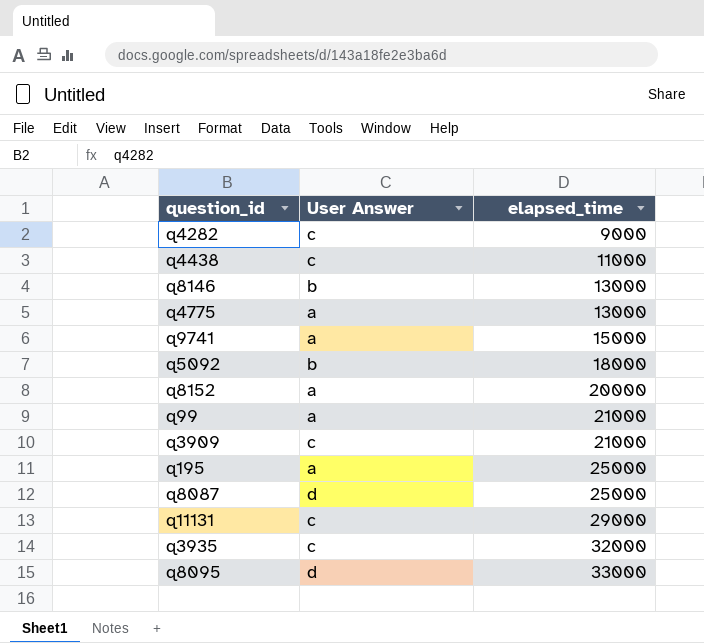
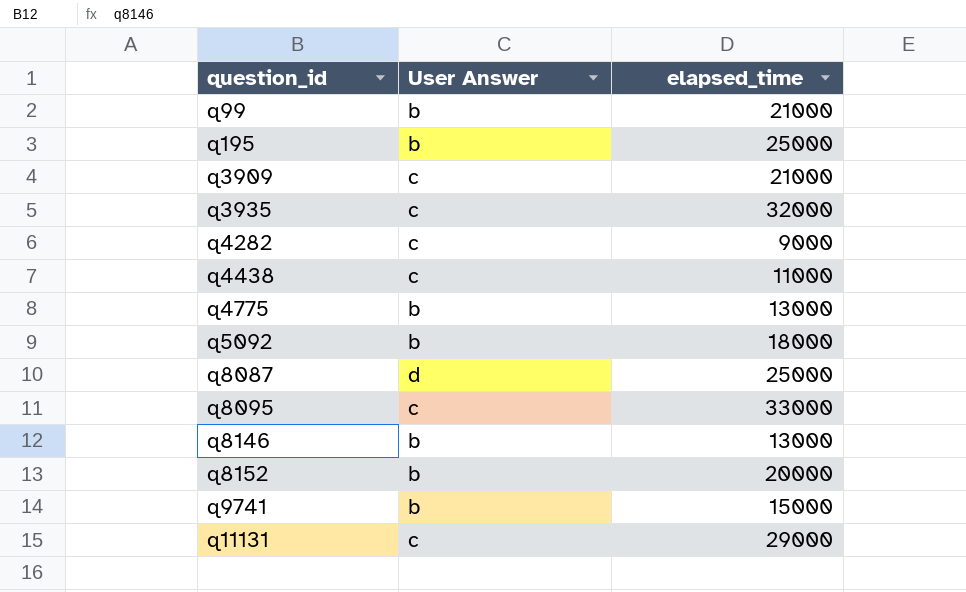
row order: elapsed_time ascending -> question_id ascending
q99 | User Answer: a -> b
q195 | User Answer: a -> b
q4775 | User Answer: a -> b
q8095 | User Answer: d -> c
q8152 | User Answer: a -> b
q9741 | User Answer: a -> b

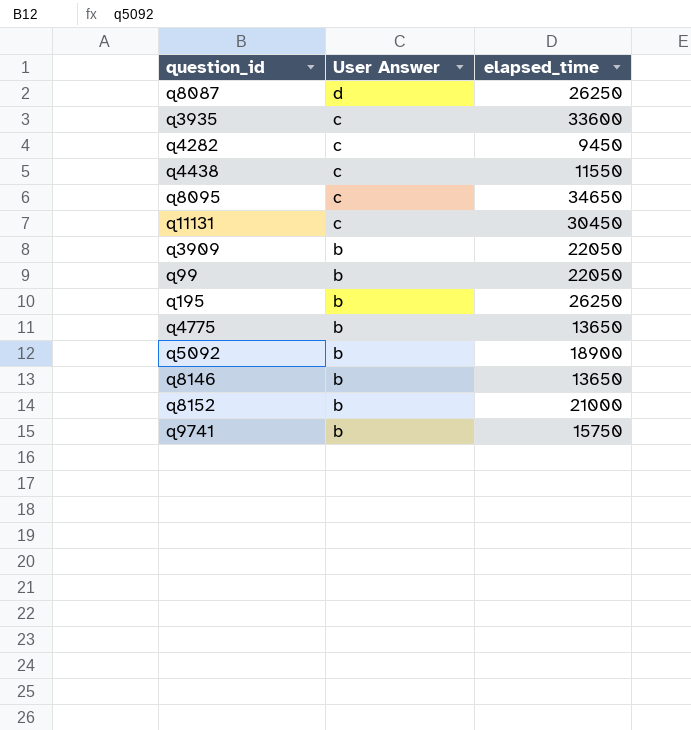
row order: question_id ascending -> User Answer descending
q8087 | elapsed_time: 25000 -> 26250
q3935 | elapsed_time: 32000 -> 33600
q4282 | elapsed_time: 9000 -> 9450
q4438 | elapsed_time: 11000 -> 11550
q8095 | elapsed_time: 33000 -> 34650
q11131 | elapsed_time: 29000 -> 30450
q3909 | User Answer: c -> b
q3909 | elapsed_time: 21000 -> 22050
q99 | elapsed_time: 21000 -> 22050
q195 | elapsed_time: 25000 -> 26250
q4775 | elapsed_time: 13000 -> 13650
q5092 | elapsed_time: 18000 -> 18900
q8146 | elapsed_time: 13000 -> 13650
q8152 | elapsed_time: 20000 -> 21000
q9741 | elapsed_time: 15000 -> 15750

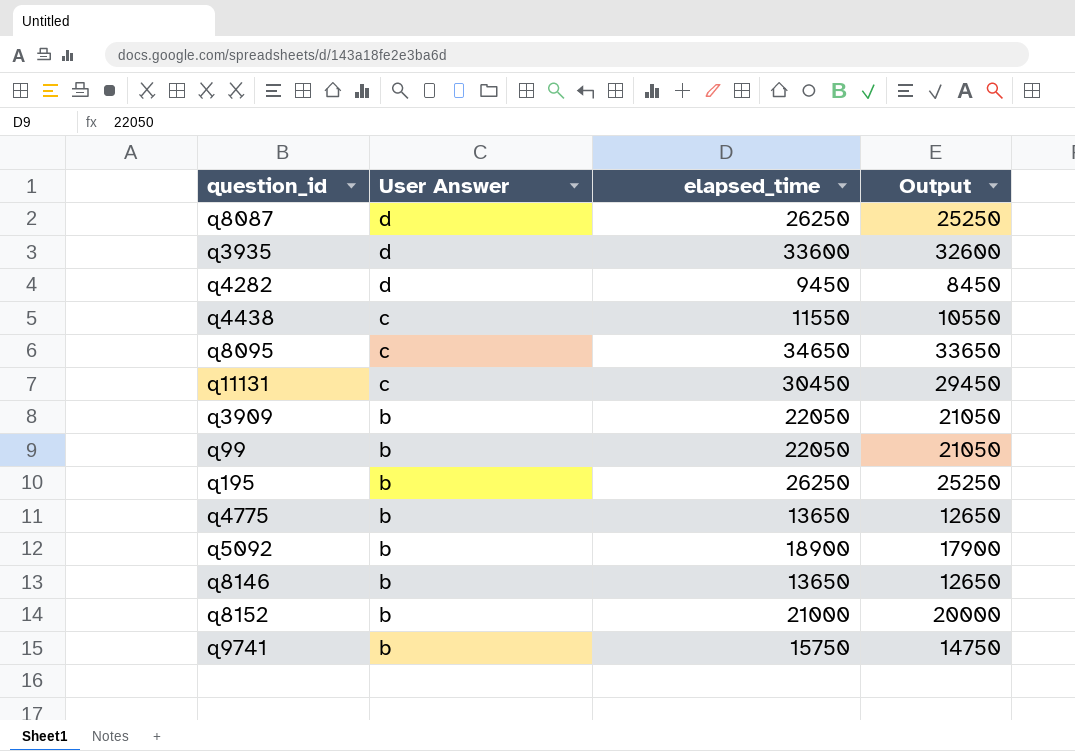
column Output | formula: none -> [elapsed_time] - 1000
q3935 | User Answer: c -> d
q4282 | User Answer: c -> d

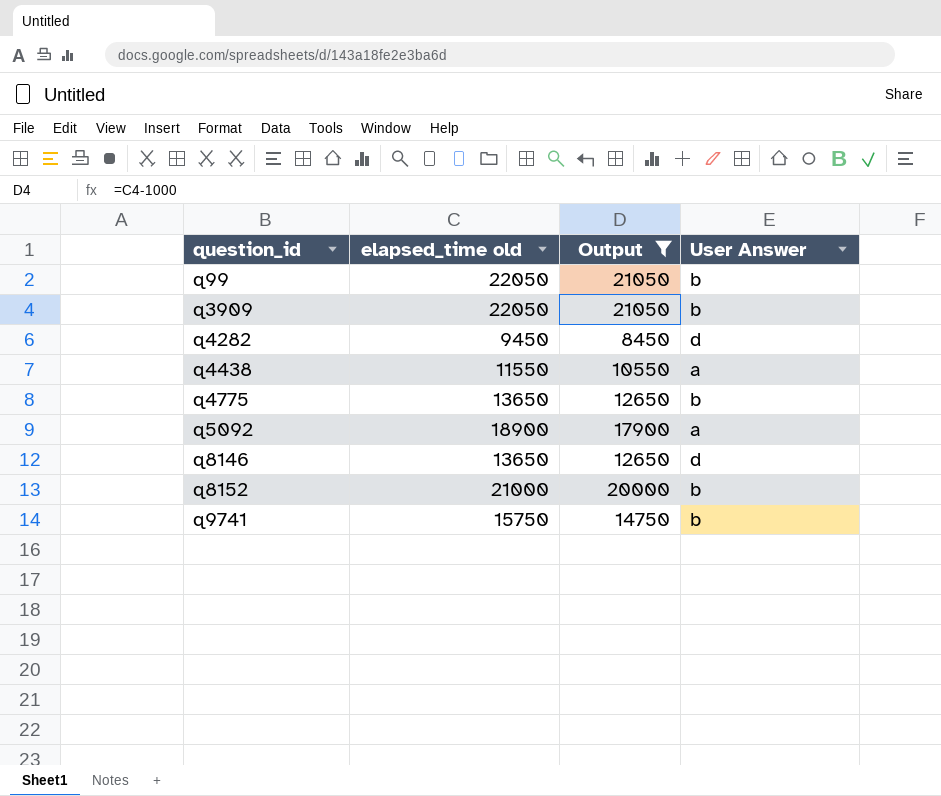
filter: none -> Output <= 21050
row order: User Answer descending -> question_id ascending
column name: elapsed_time -> elapsed_time old
column User Answer | position: 2 -> 4
q4438 | User Answer: c -> a
q5092 | User Answer: b -> a
q8146 | User Answer: b -> d

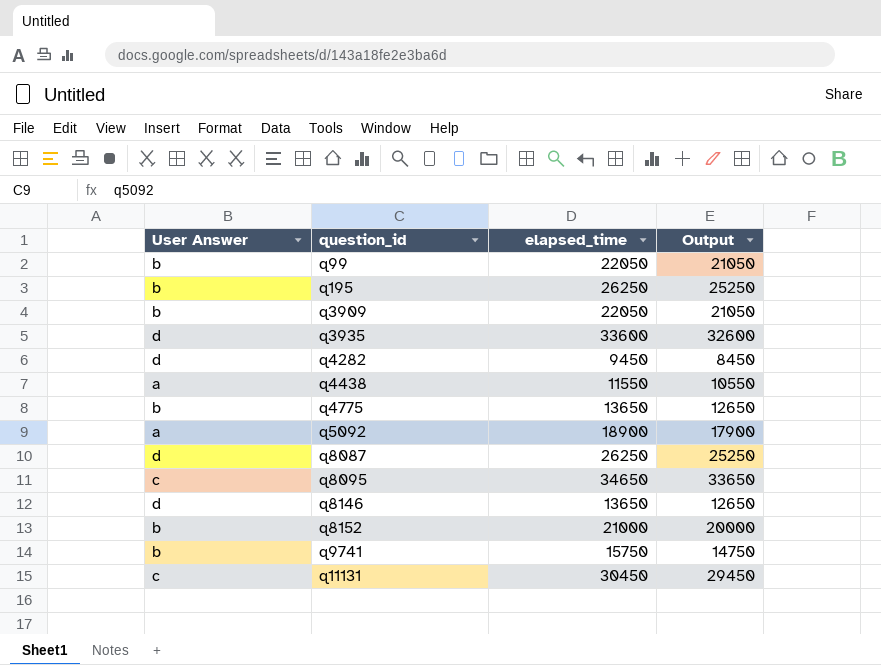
filter: Output <= 21050 -> none
column User Answer | position: 4 -> 1
column name: elapsed_time old -> elapsed_time

